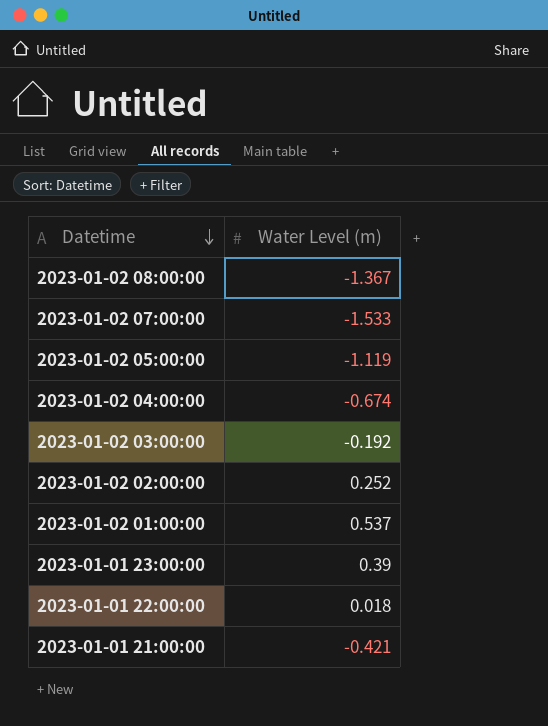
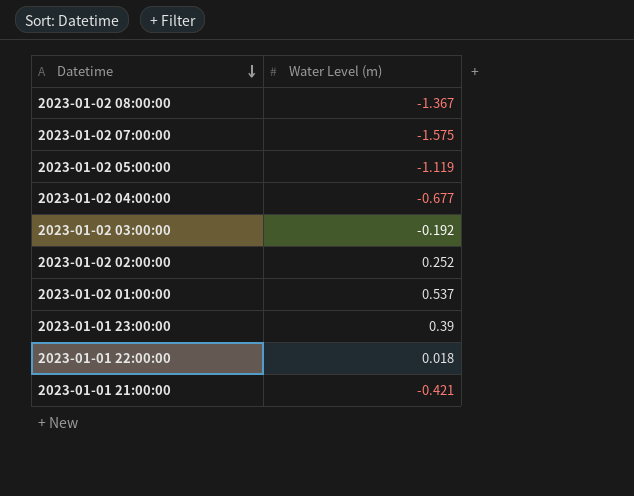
2023-01-02 07:00:00 | Water Level (m): -1.533 -> -1.575
2023-01-02 04:00:00 | Water Level (m): -0.674 -> -0.677

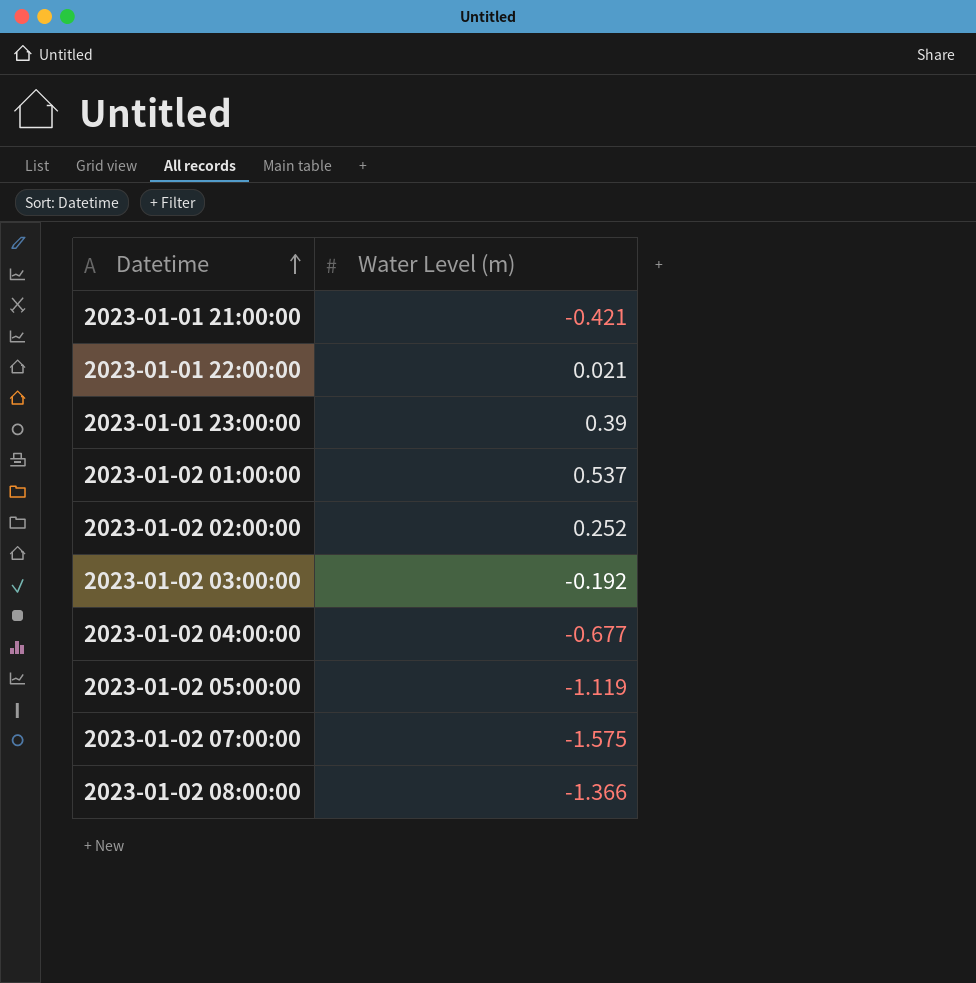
row order: Datetime descending -> Datetime ascending
2023-01-01 22:00:00 | Water Level (m): 0.018 -> 0.021
2023-01-02 08:00:00 | Water Level (m): -1.367 -> -1.366

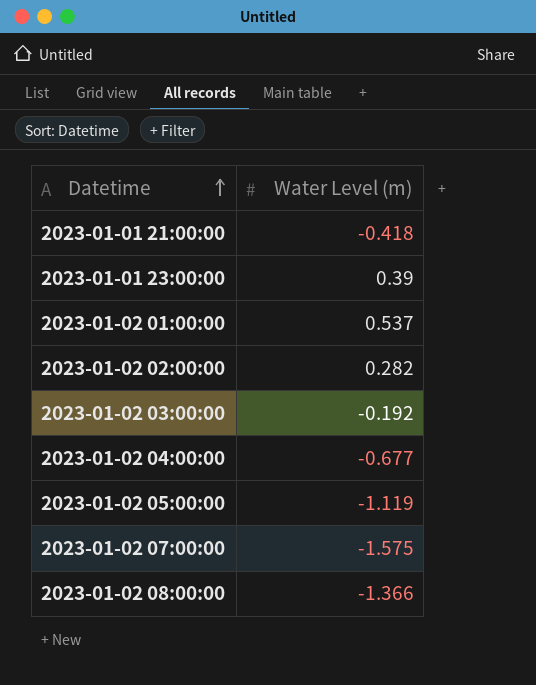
row 2023-01-01 22:00:00: 0.021 -> none
2023-01-01 21:00:00 | Water Level (m): -0.421 -> -0.418
2023-01-02 02:00:00 | Water Level (m): 0.252 -> 0.282

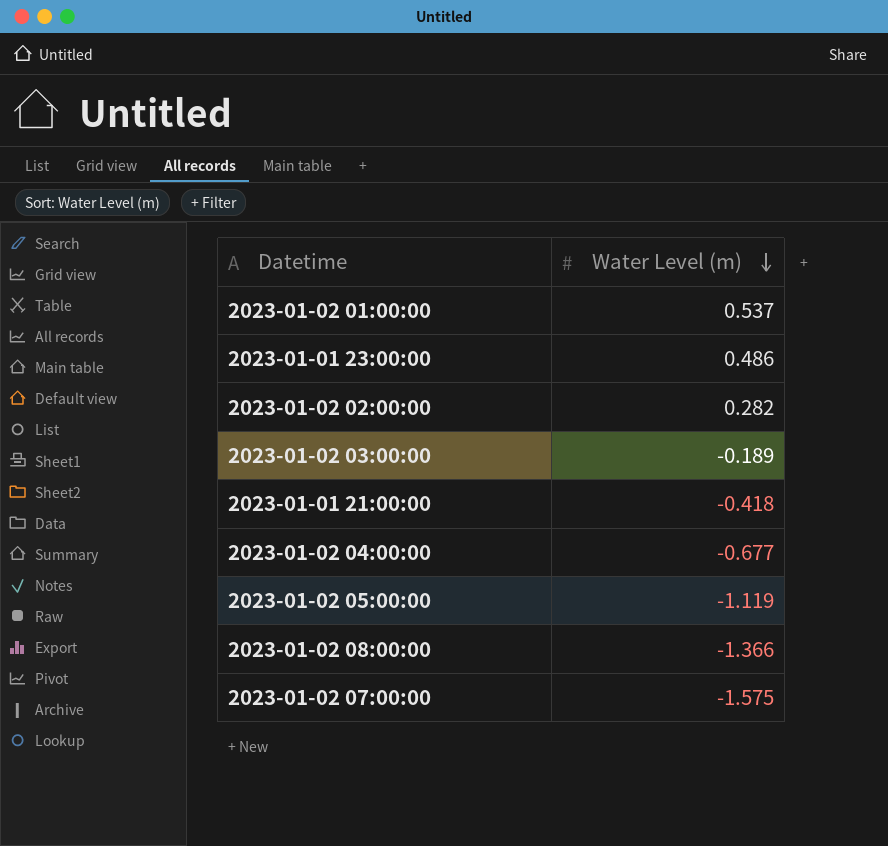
row order: Datetime ascending -> Water Level (m) descending
2023-01-01 23:00:00 | Water Level (m): 0.39 -> 0.486
2023-01-02 03:00:00 | Water Level (m): -0.192 -> -0.189

